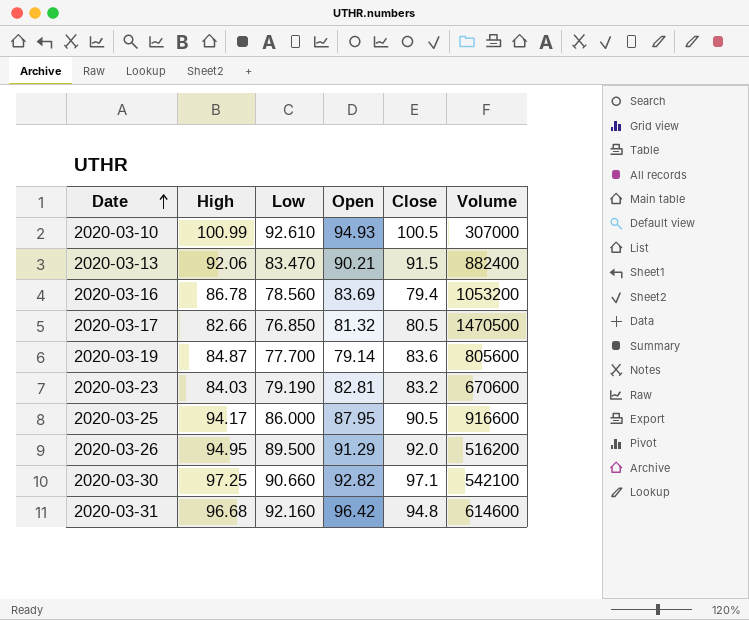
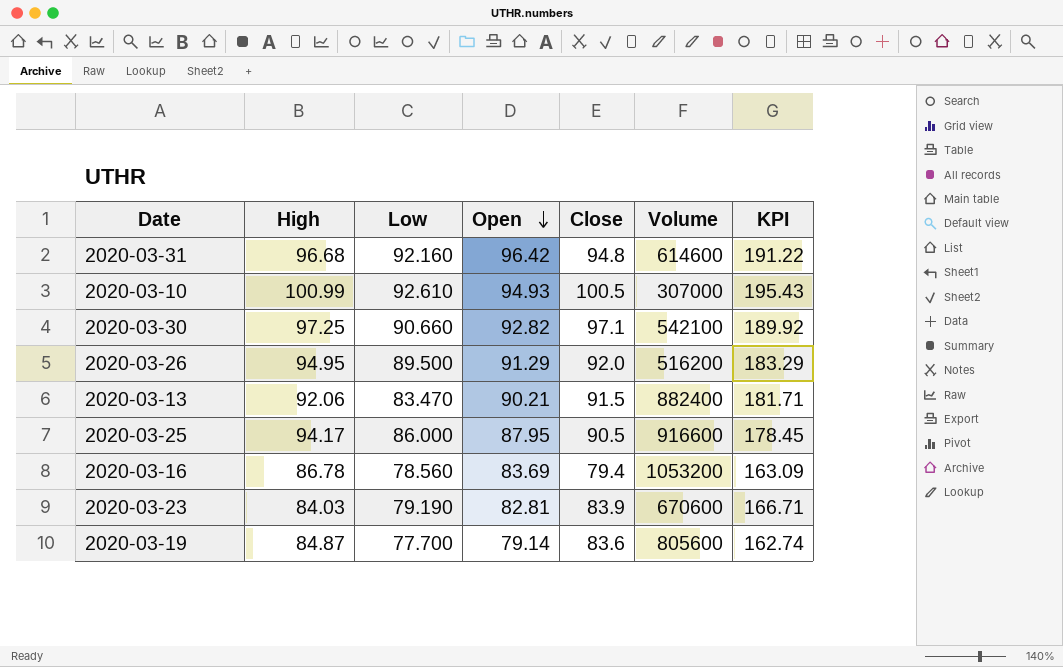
row order: Date ascending -> Open descending
column KPI | formula: none -> [Open] + [Close]
row 2020-03-17: 82.66 | 76.850 | 81.32 | 80.5 | 1470500 -> none
2020-03-23 | Close: 83.2 -> 83.9

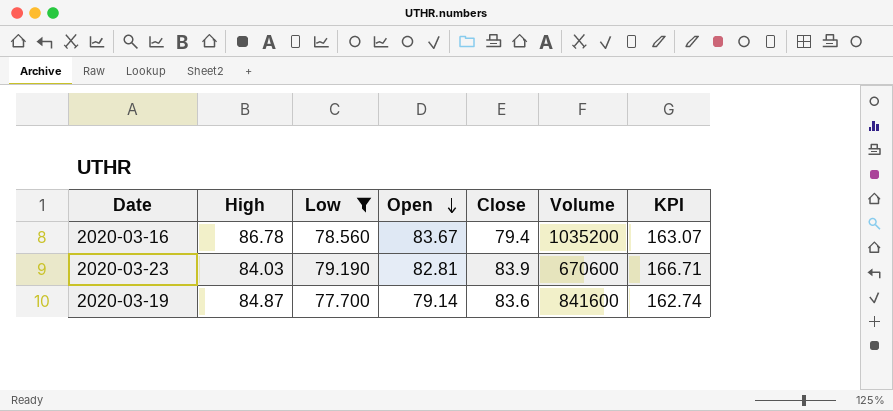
filter: none -> Low <= 79.190
2020-03-16 | Open: 83.69 -> 83.67
2020-03-16 | Volume: 1053200 -> 1035200
2020-03-16 | KPI: 163.09 -> 163.07
2020-03-19 | Volume: 805600 -> 841600

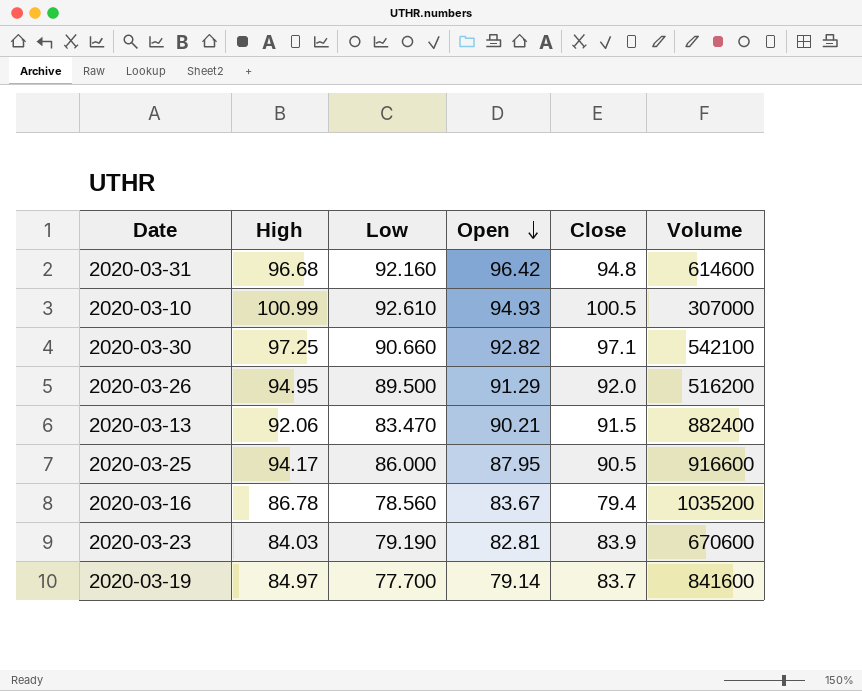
filter: Low <= 79.190 -> none
column KPI | formula: [Open] + [Close] -> none
2020-03-19 | High: 84.87 -> 84.97
2020-03-19 | Close: 83.6 -> 83.7

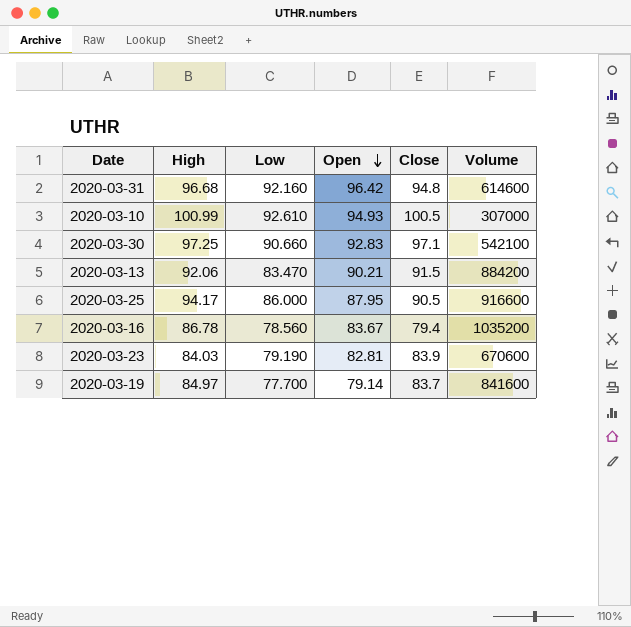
row 2020-03-26: 94.95 | 89.500 | 91.29 | 92.0 | 516200 -> none
2020-03-30 | Open: 92.82 -> 92.83
2020-03-13 | Volume: 882400 -> 884200

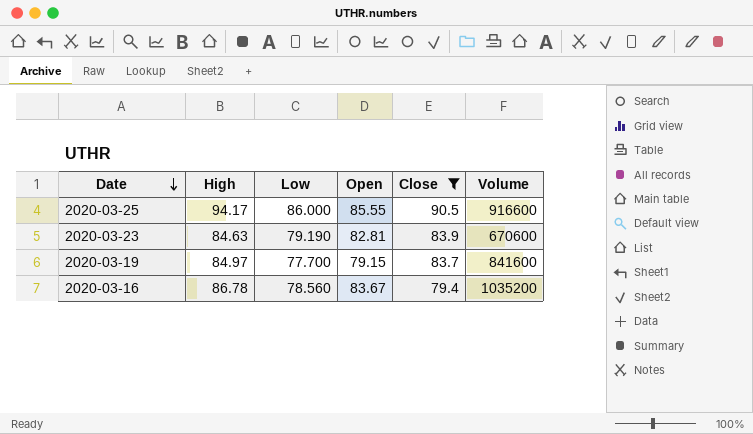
filter: none -> Close <= 90.5
row order: Open descending -> Date descending
2020-03-25 | Open: 87.95 -> 85.55
2020-03-23 | High: 84.03 -> 84.63
2020-03-19 | Open: 79.14 -> 79.15

